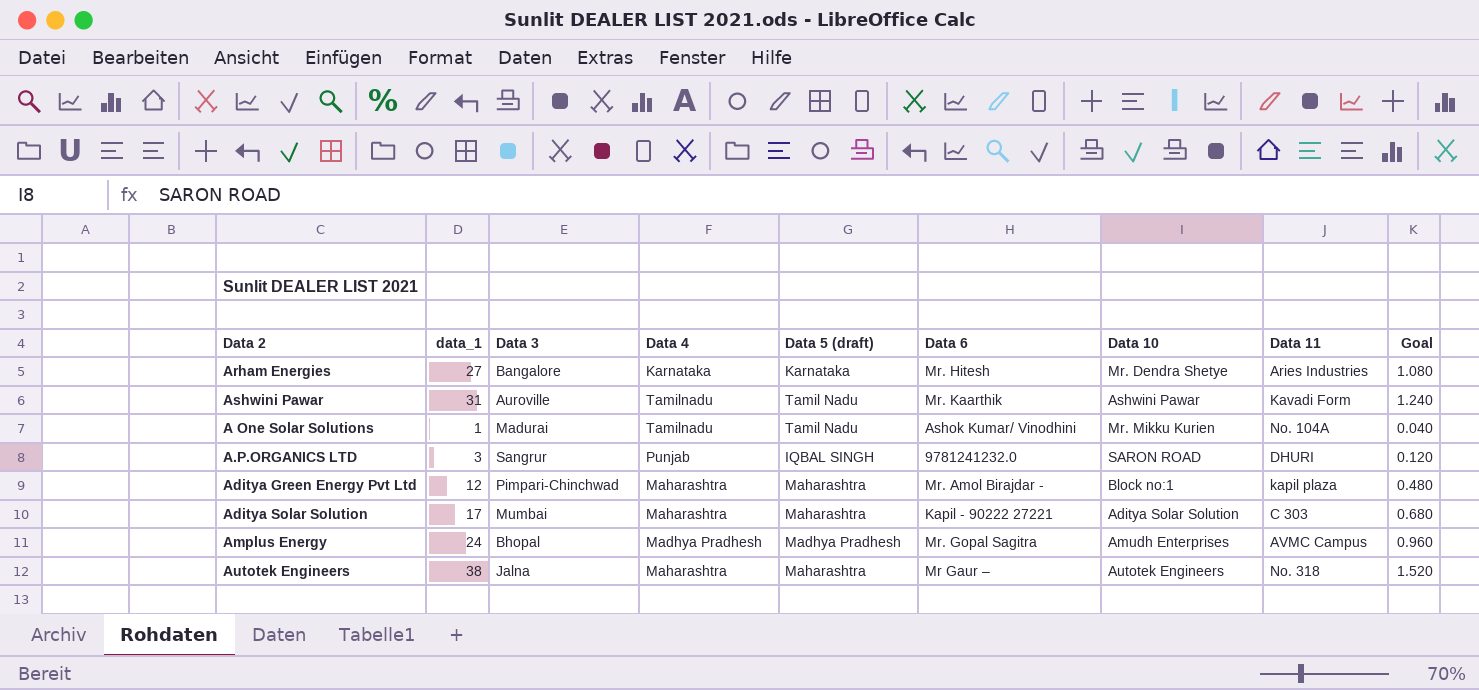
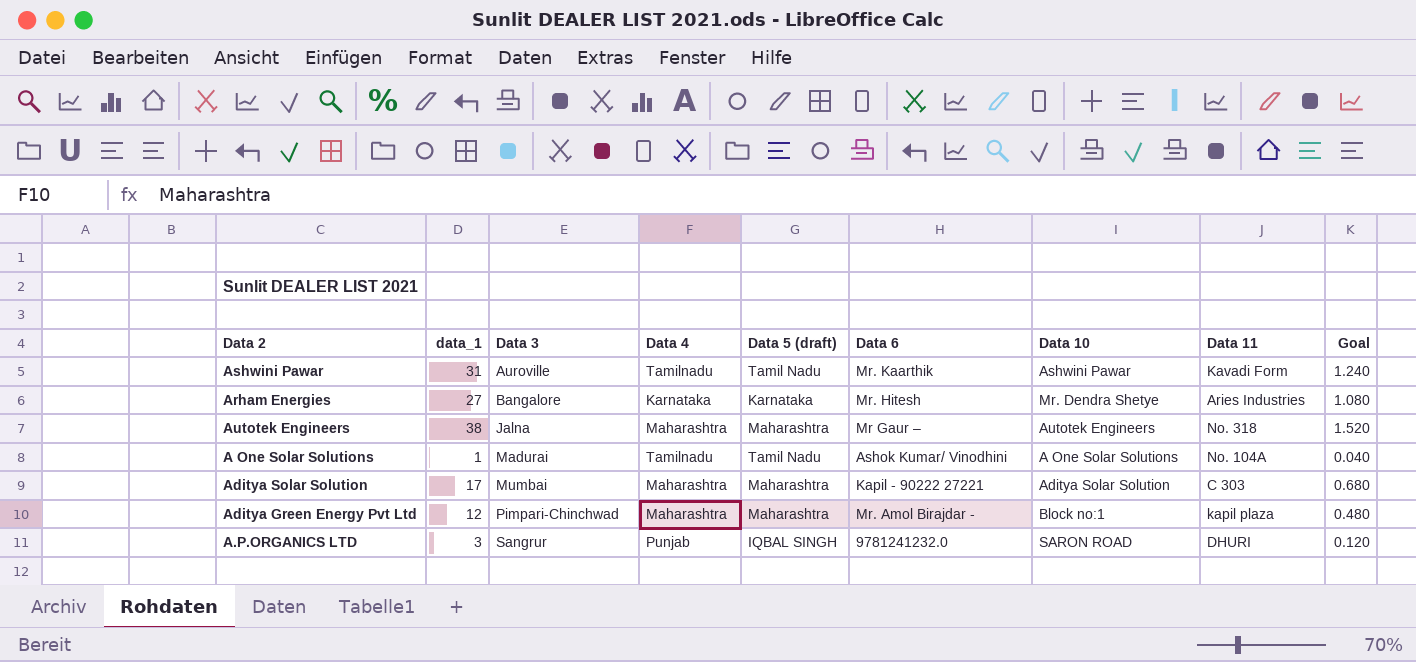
row order: none -> Data 3 ascending
row Amplus Energy: 24 | Bhopal | Madhya Pradhesh | Madhya Pradhesh | Mr. Gopal Sagitra | Amudh Enterprises | AVMC Campus | 0.960 -> none
A One Solar Solutions | Data 10: Mr. Mikku Kurien -> A One Solar Solutions

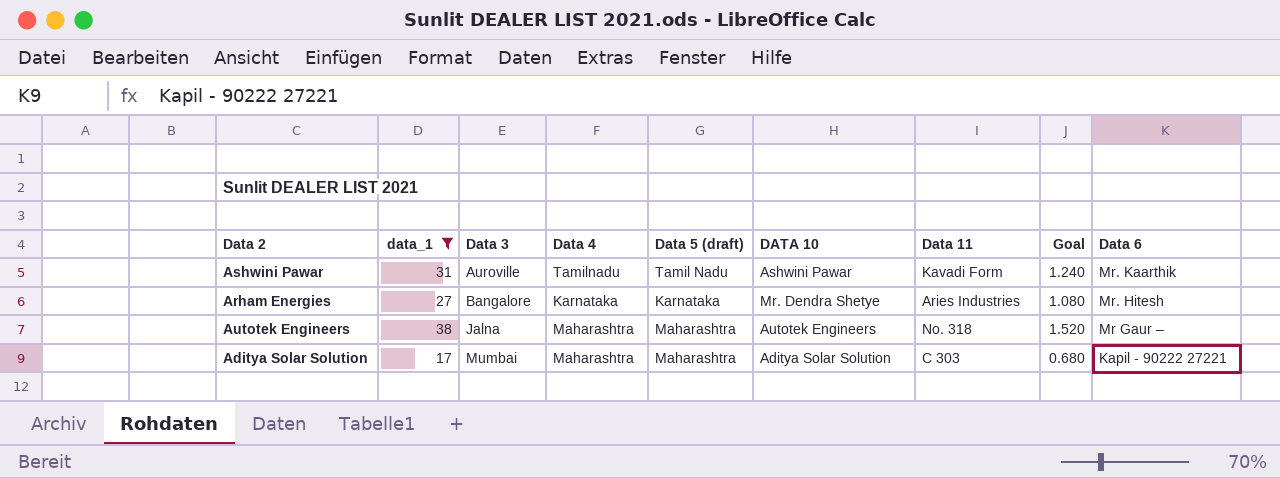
filter: none -> data_1 >= 17
column name: Data 10 -> DATA 10
column Data 6 | position: 6 -> 9

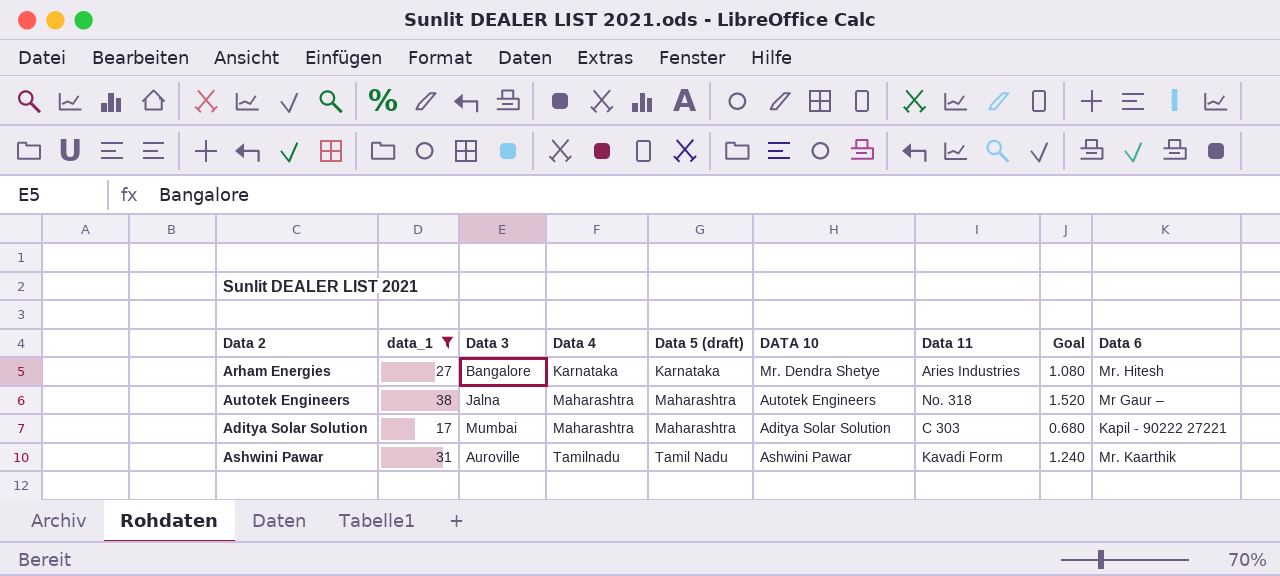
row order: Data 3 ascending -> Data 4 ascending

